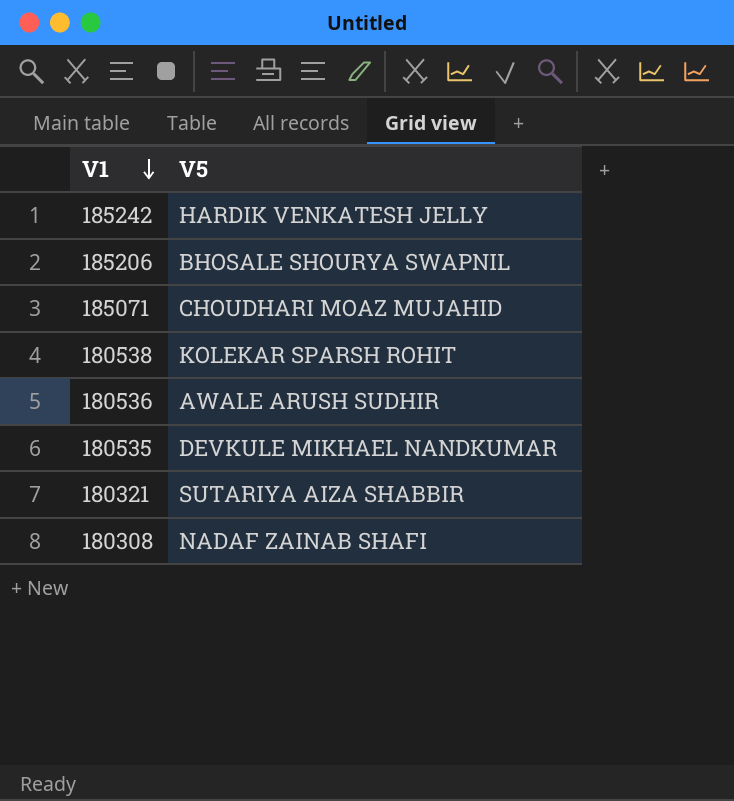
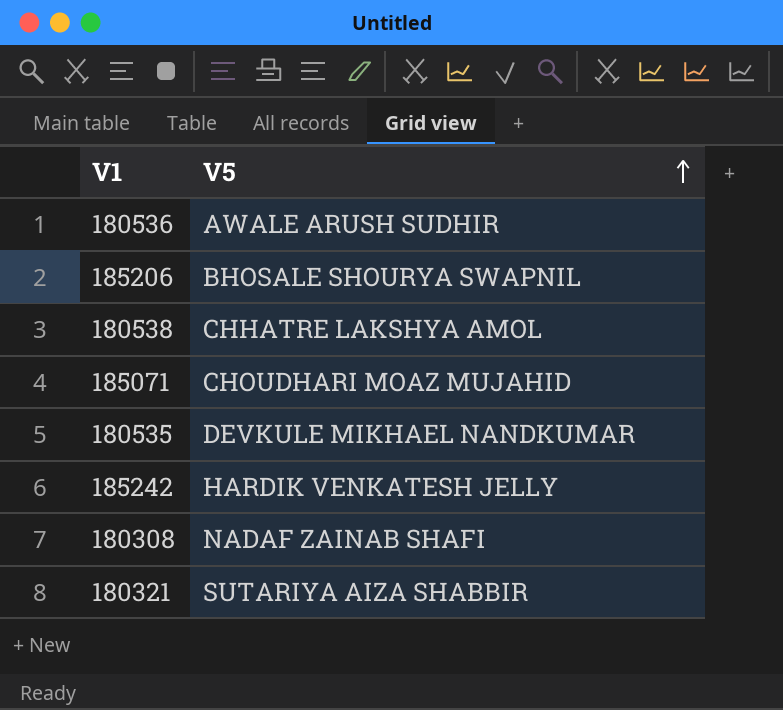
row order: V1 descending -> V5 ascending
180538 | V5: KOLEKAR SPARSH ROHIT -> CHHATRE LAKSHYA AMOL

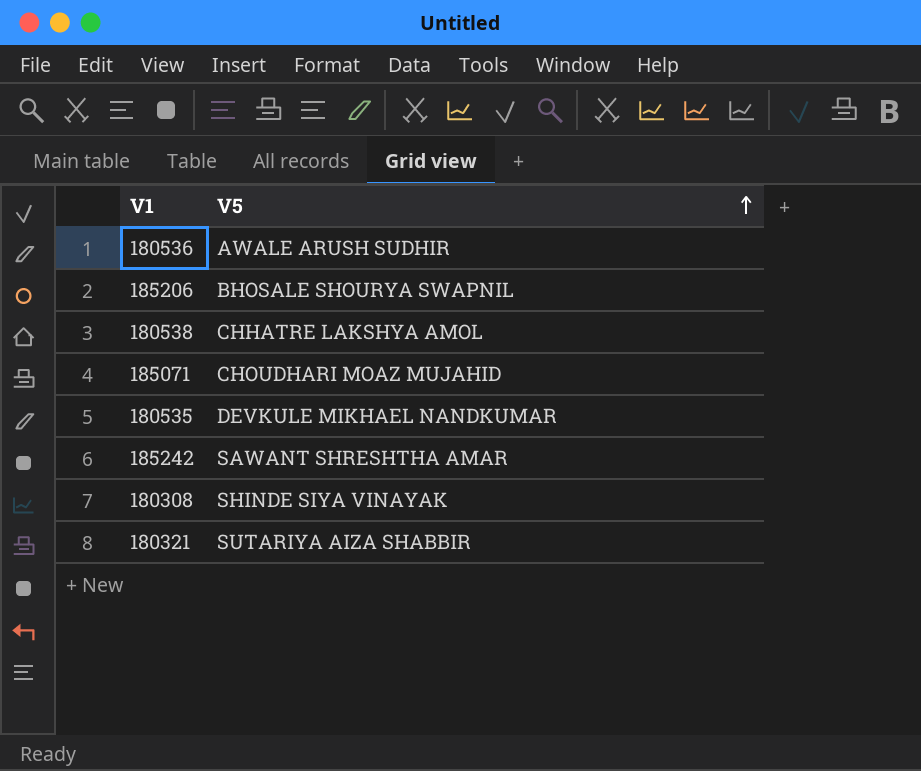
185242 | V5: HARDIK VENKATESH JELLY -> SAWANT SHRESHTHA AMAR
180308 | V5: NADAF ZAINAB SHAFI -> SHINDE SIYA VINAYAK

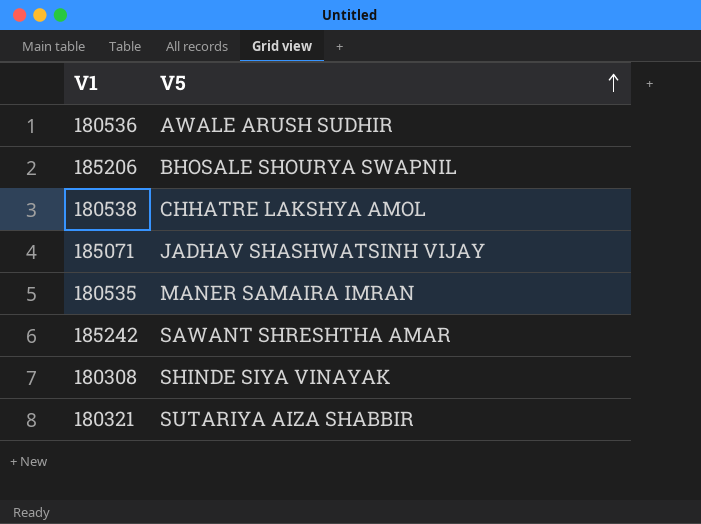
185071 | V5: CHOUDHARI MOAZ MUJAHID -> JADHAV SHASHWATSINH VIJAY
180535 | V5: DEVKULE MIKHAEL NANDKUMAR -> MANER SAMAIRA IMRAN

